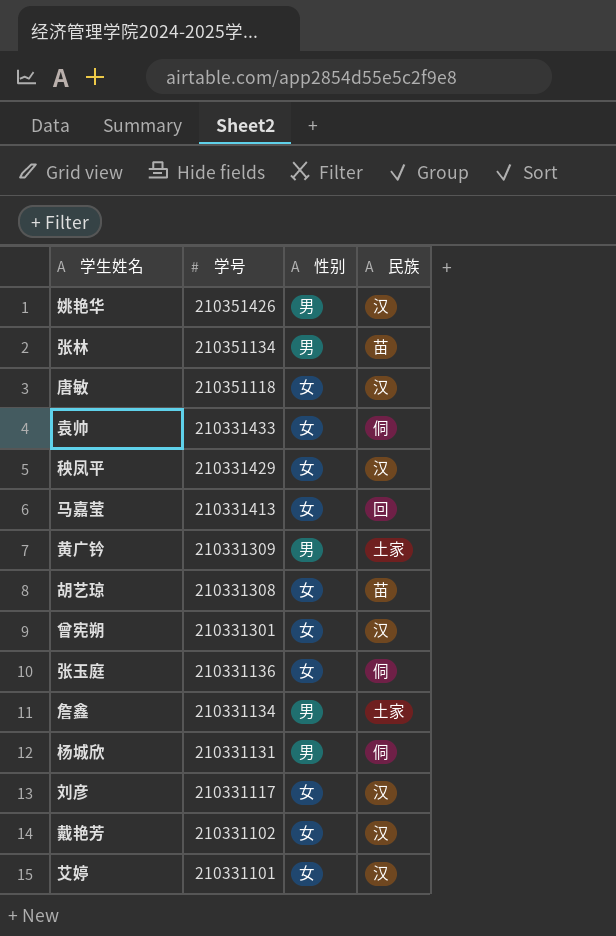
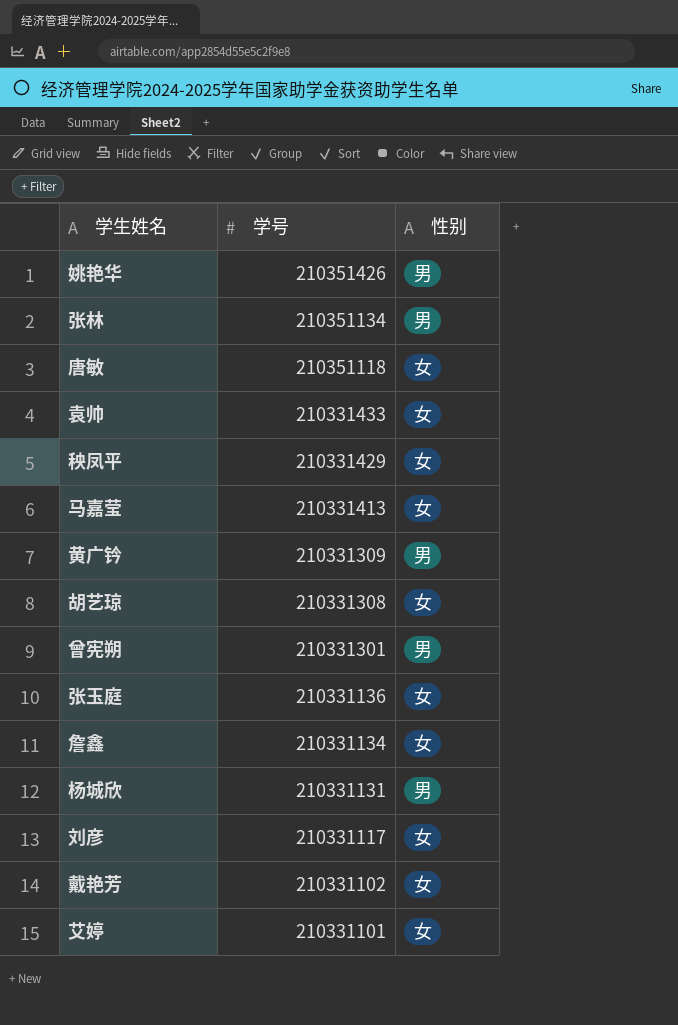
column 民族 | position: 4 -> none
曾宪朔 | 性别: 女 -> 男
詹鑫 | 性别: 男 -> 女

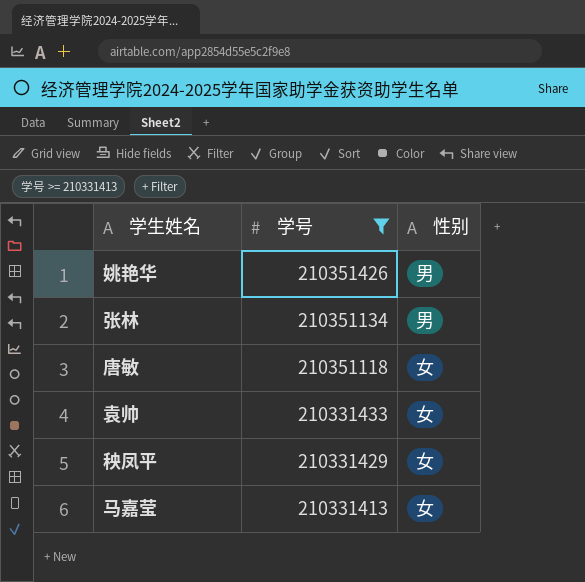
filter: none -> 学号 >= 210331413

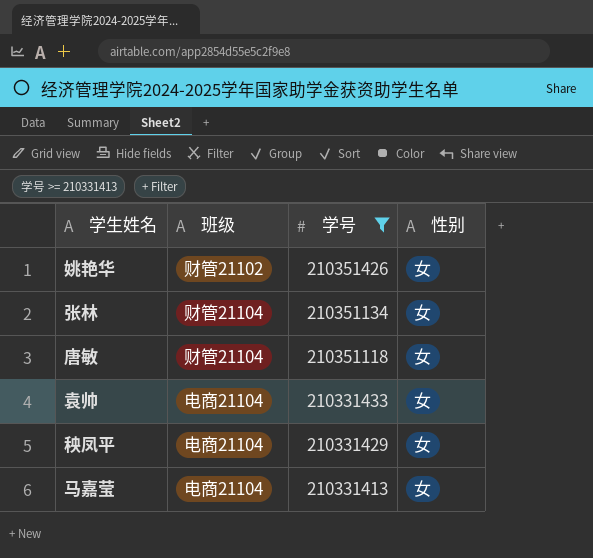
column 班级 | position: none -> 2
姚艳华 | 性别: 男 -> 女
张林 | 性别: 男 -> 女

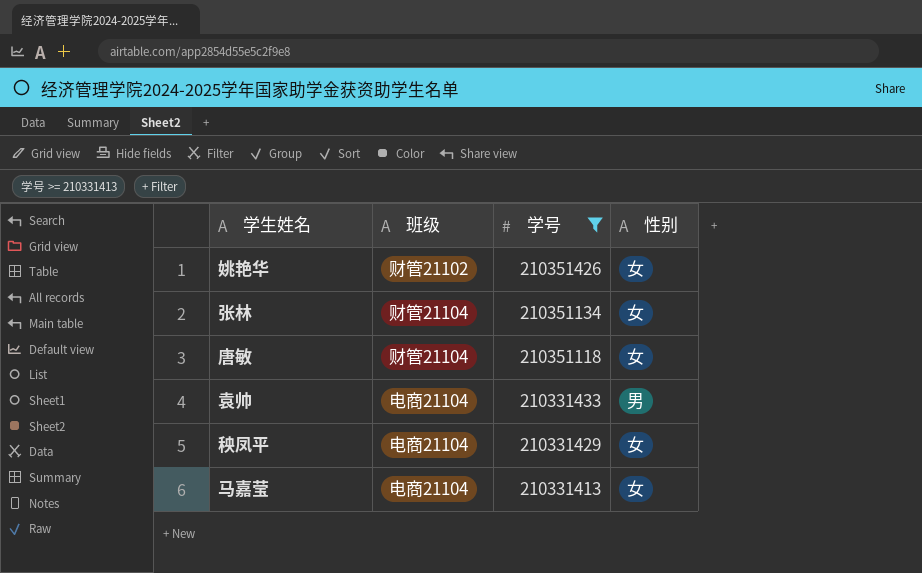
袁帅 | 性别: 女 -> 男

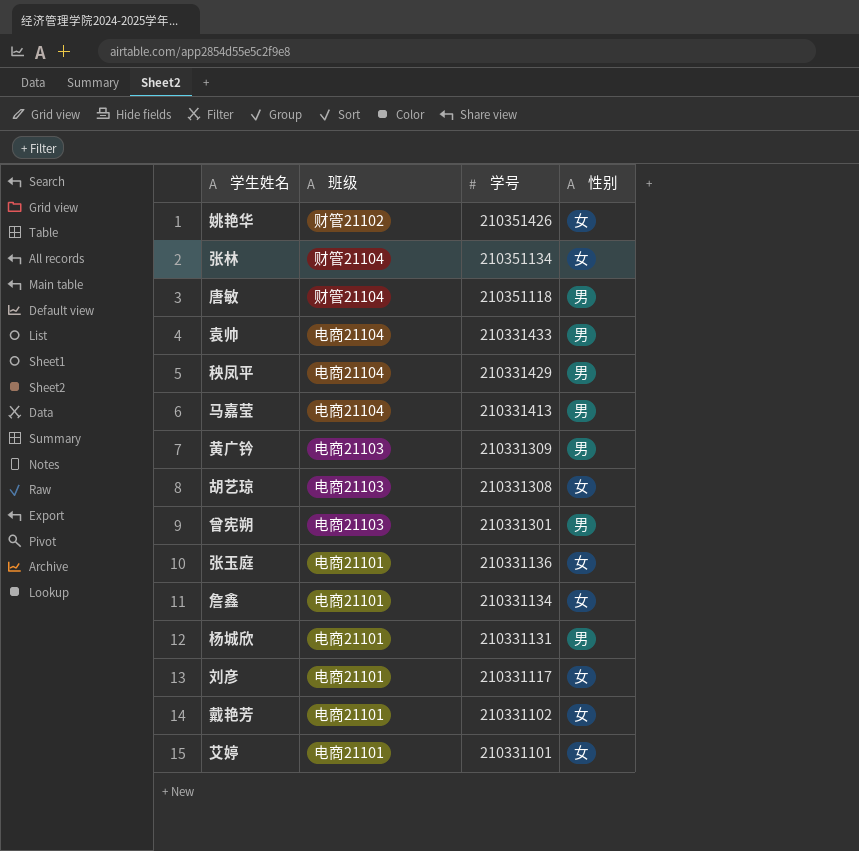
filter: 学号 >= 210331413 -> none
唐敏 | 性别: 女 -> 男
秧凤平 | 性别: 女 -> 男
马嘉莹 | 性别: 女 -> 男

